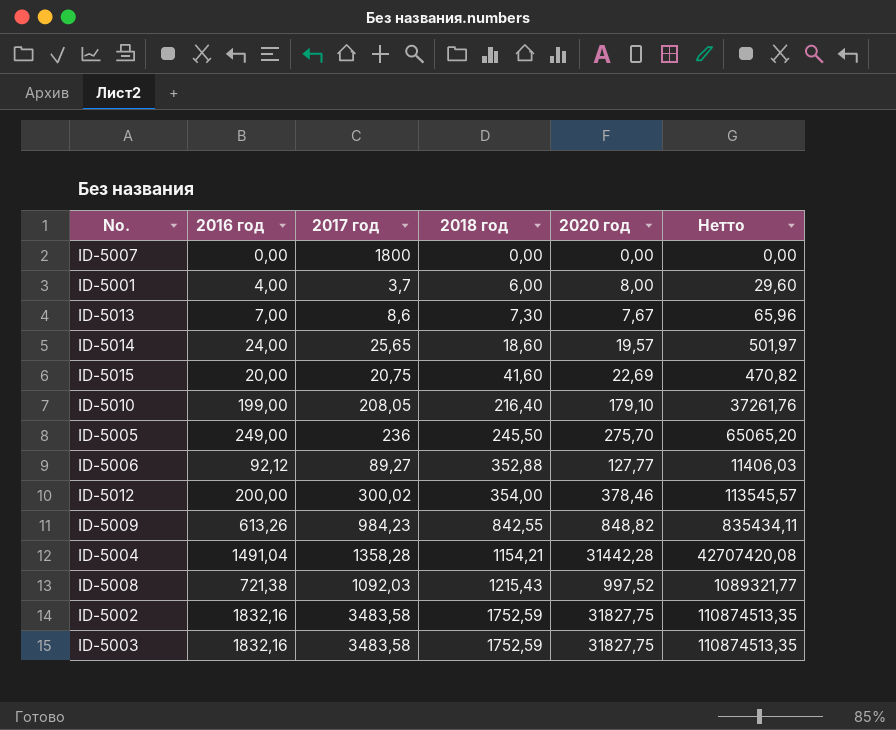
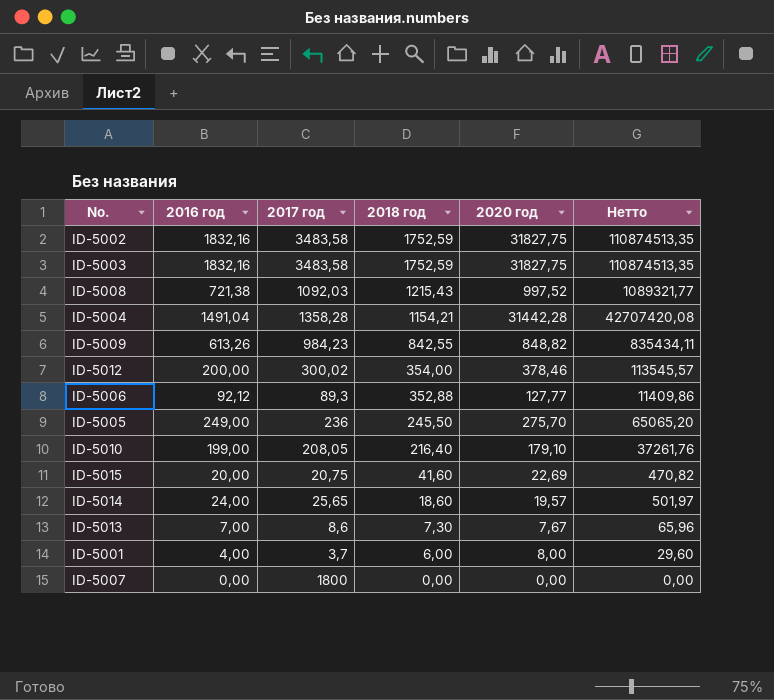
row order: 2018 год ascending -> 2018 год descending
ID-5006 | 2017 год: 89,27 -> 89,3
ID-5006 | Нетто: 11406,03 -> 11409,86

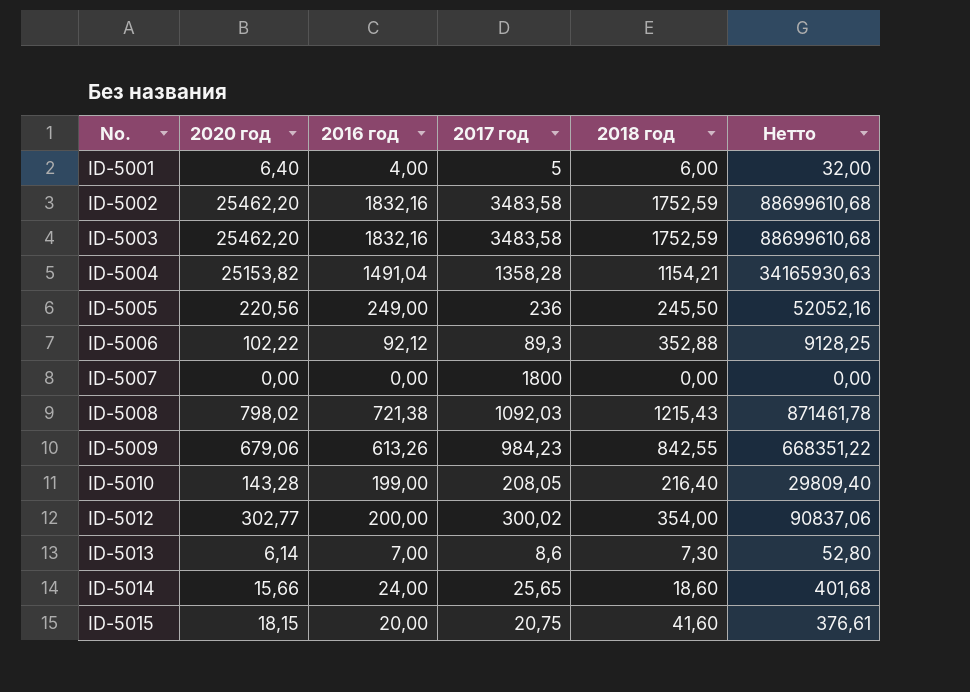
row order: 2018 год descending -> No. ascending
column 2020 год | position: 5 -> 2
ID-5001 | 2020 год: 8,00 -> 6,40
ID-5001 | 2017 год: 3,7 -> 5
ID-5001 | Нетто: 29,60 -> 32,00
ID-5002 | 2020 год: 31827,75 -> 25462,20
ID-5002 | Нетто: 110874513,35 -> 88699610,68
ID-5003 | 2020 год: 31827,75 -> 25462,20
ID-5003 | Нетто: 110874513,35 -> 88699610,68
ID-5004 | 2020 год: 31442,28 -> 25153,82
ID-5004 | Нетто: 42707420,08 -> 34165930,63
ID-5005 | 2020 год: 275,70 -> 220,56
ID-5005 | Нетто: 65065,20 -> 52052,16
ID-5006 | 2020 год: 127,77 -> 102,22
ID-5006 | Нетто: 11409,86 -> 9128,25
ID-5008 | 2020 год: 997,52 -> 798,02
ID-5008 | Нетто: 1089321,77 -> 871461,78
ID-5009 | 2020 год: 848,82 -> 679,06
ID-5009 | Нетто: 835434,11 -> 668351,22
ID-5010 | 2020 год: 179,10 -> 143,28
ID-5010 | Нетто: 37261,76 -> 29809,40
ID-5012 | 2020 год: 378,46 -> 302,77
ID-5012 | Нетто: 113545,57 -> 90837,06
ID-5013 | 2020 год: 7,67 -> 6,14
ID-5013 | Нетто: 65,96 -> 52,80
ID-5014 | 2020 год: 19,57 -> 15,66
ID-5014 | Нетто: 501,97 -> 401,68
ID-5015 | 2020 год: 22,69 -> 18,15
ID-5015 | Нетто: 470,82 -> 376,61

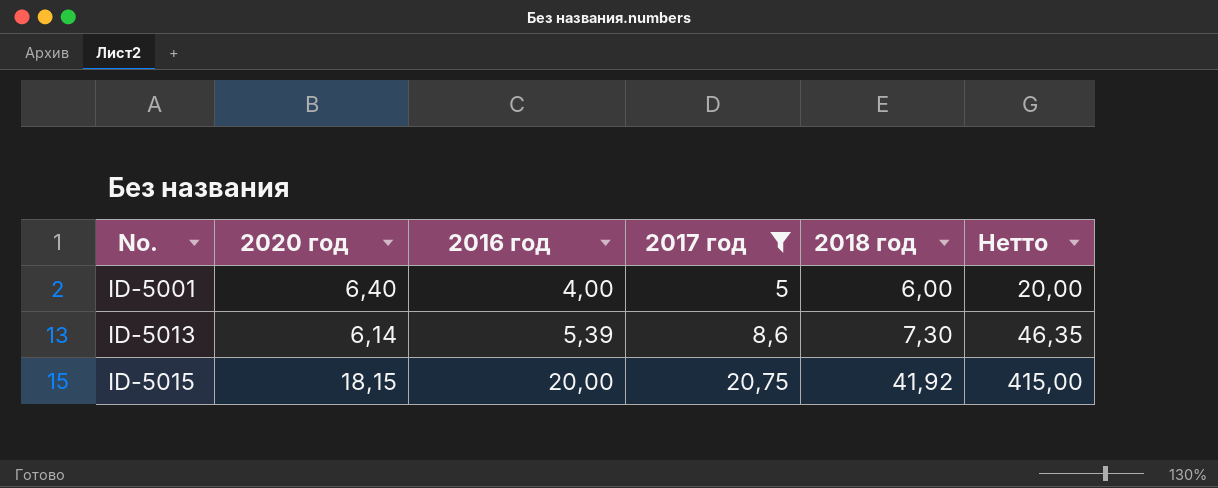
filter: none -> 2017 год <= 20,75
column Нетто | formula: [2020 год] * [2017 год] -> [2016 год] * [2017 год]
ID-5013 | 2016 год: 7,00 -> 5,39
ID-5015 | 2018 год: 41,60 -> 41,92

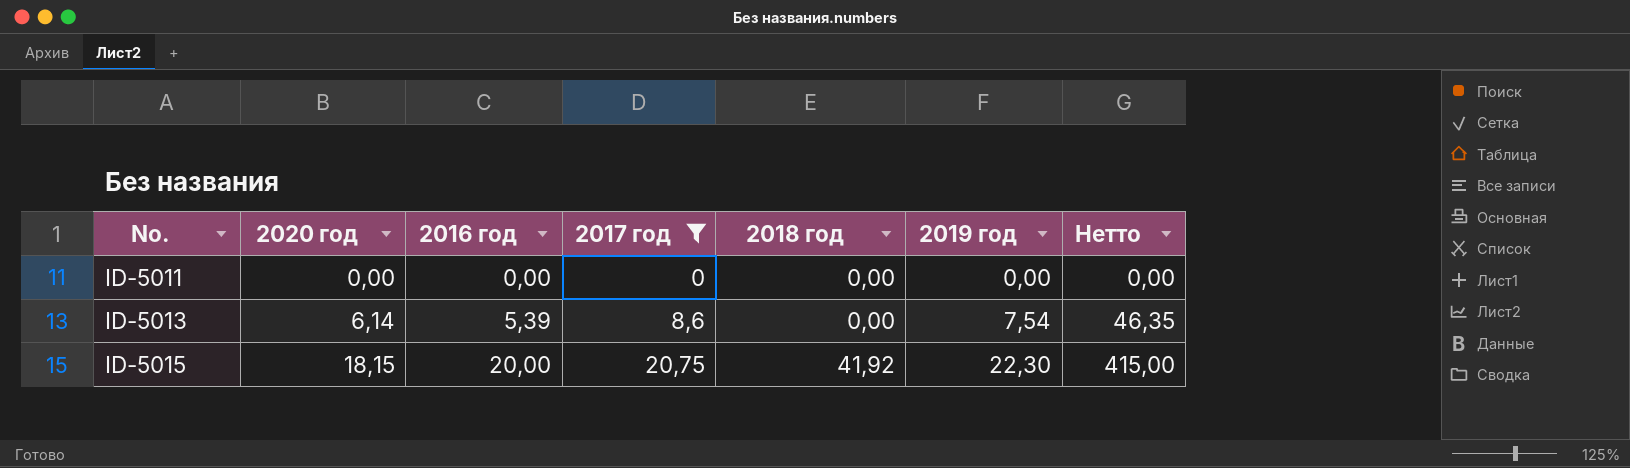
column 2019 год | position: none -> 6
row ID-5001: 6,40 | 4,00 | 5 | 6,00 | 20,00 -> none
row ID-5011: none -> 0,00 | 0,00 | 0 | 0,00 | 0,00 | 0,00
ID-5013 | 2018 год: 7,30 -> 0,00

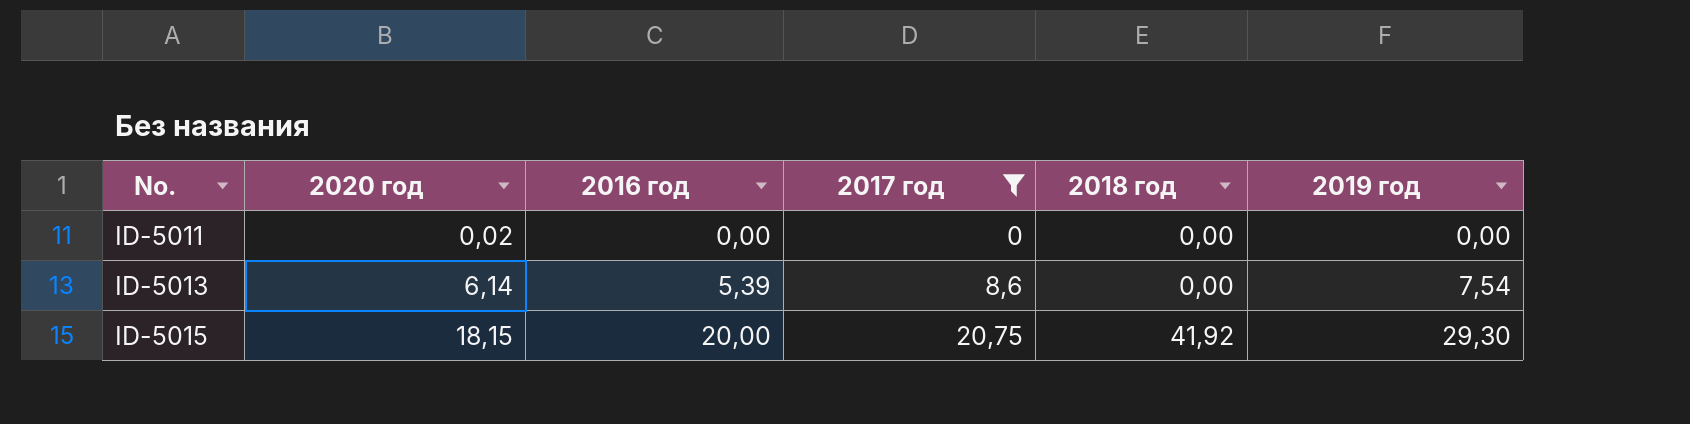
column Нетто | formula: [2016 год] * [2017 год] -> none
ID-5011 | 2020 год: 0,00 -> 0,02
ID-5015 | 2019 год: 22,30 -> 29,30

